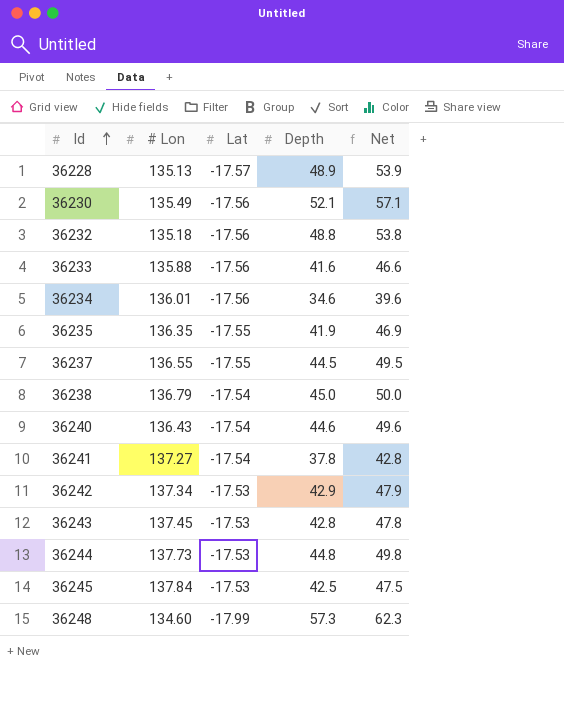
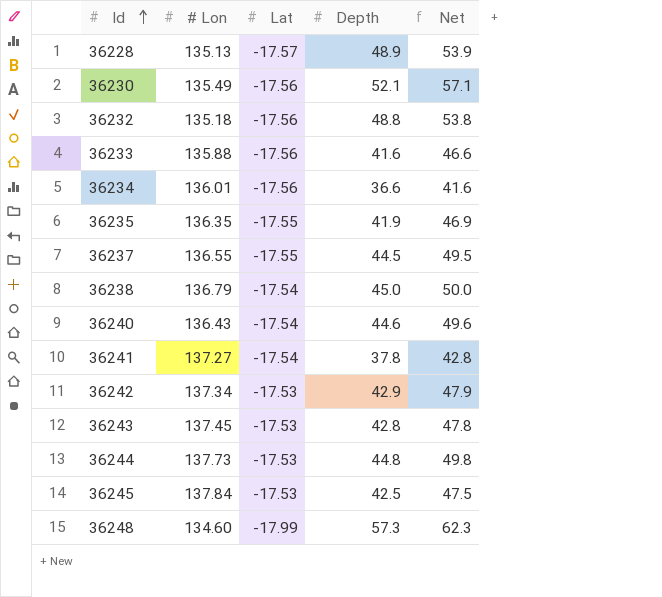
36234 | Depth: 34.6 -> 36.6
36234 | Net: 39.6 -> 41.6

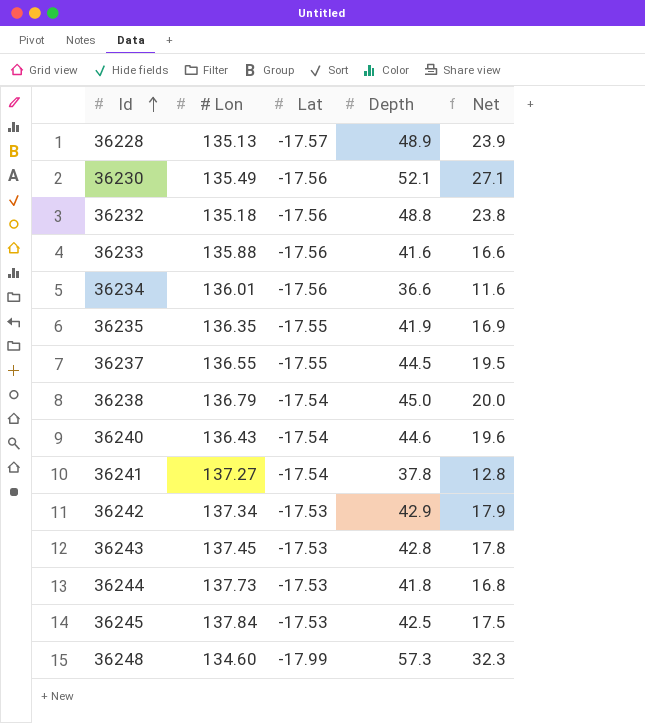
column Net | formula: [Depth] + 5 -> [Depth] - 25
36244 | Depth: 44.8 -> 41.8

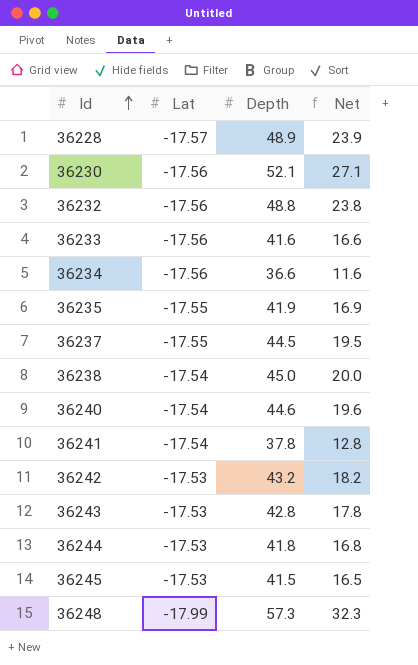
column # Lon | position: 2 -> none
36242 | Depth: 42.9 -> 43.2
36242 | Net: 17.9 -> 18.2
36245 | Depth: 42.5 -> 41.5
36245 | Net: 17.5 -> 16.5

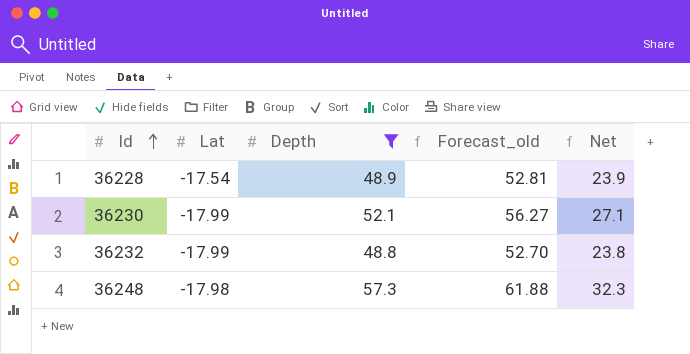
filter: none -> Depth >= 48.8
column Forecast_old | formula: none -> [Depth] * 1.08
36228 | Lat: -17.57 -> -17.54
36230 | Lat: -17.56 -> -17.99
36232 | Lat: -17.56 -> -17.99
36248 | Lat: -17.99 -> -17.98

